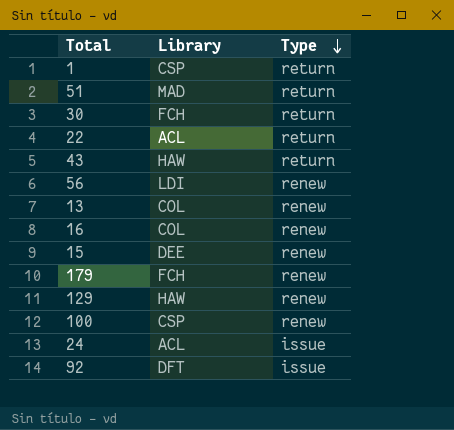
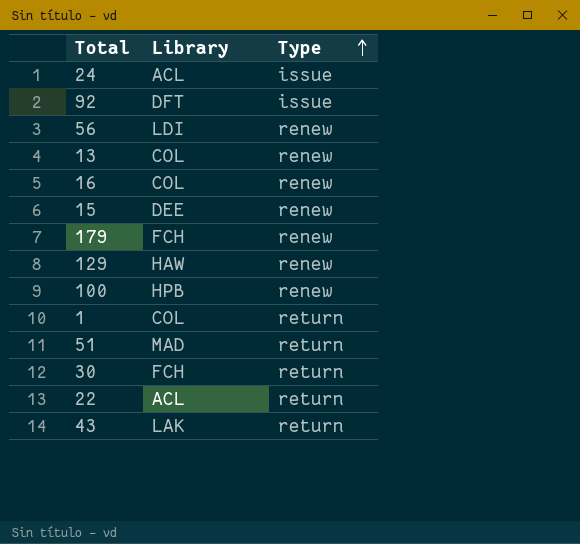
row order: Type descending -> Type ascending
100 | Library: CSP -> HPB
1 | Library: CSP -> COL
43 | Library: HAW -> LAK

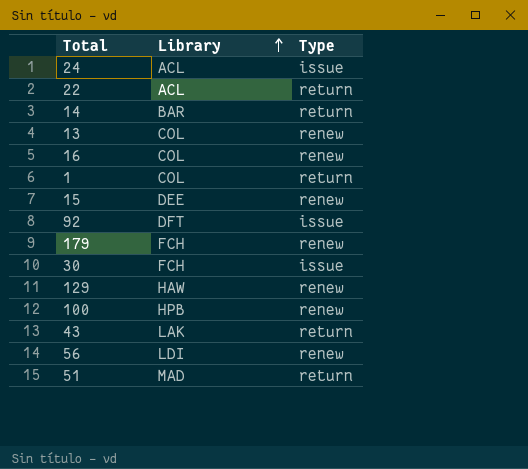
row order: Type ascending -> Library ascending
row 14: none -> BAR | return
30 | Type: return -> issue

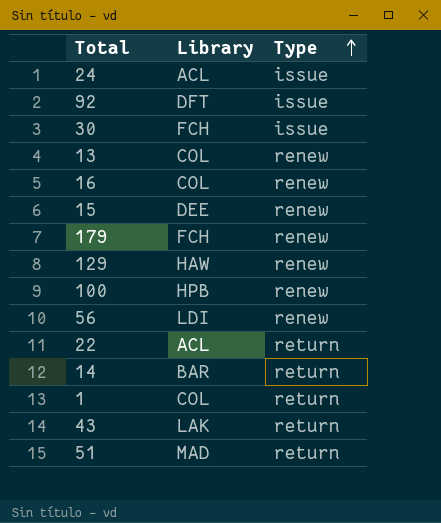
row order: Library ascending -> Type ascending

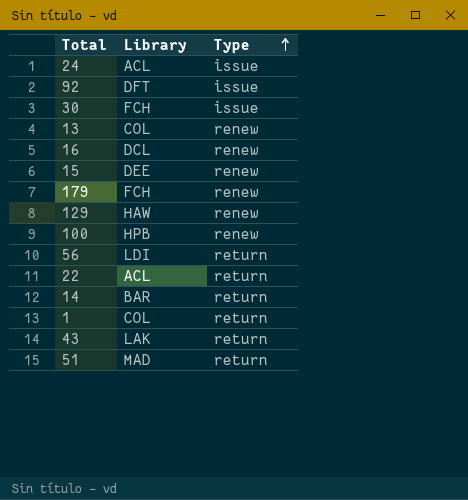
16 | Library: COL -> DCL
56 | Type: renew -> return

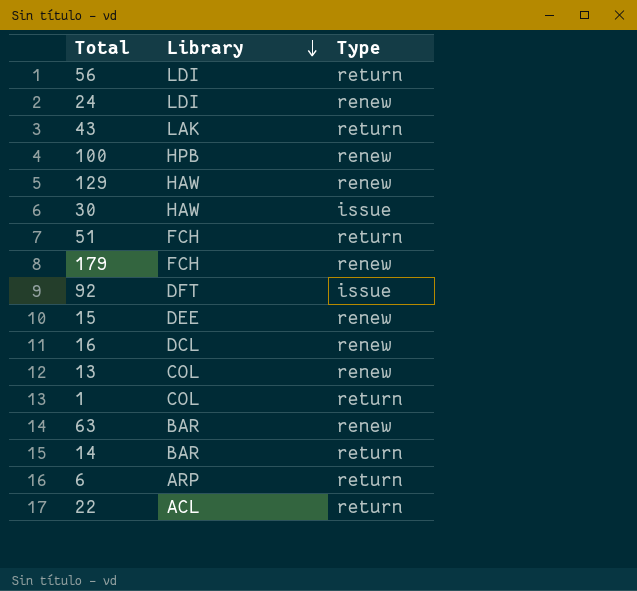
row order: Type ascending -> Library descending
24 | Library: ACL -> LDI
24 | Type: issue -> renew
30 | Library: FCH -> HAW
51 | Library: MAD -> FCH
row 63: none -> BAR | renew
row 6: none -> ARP | return

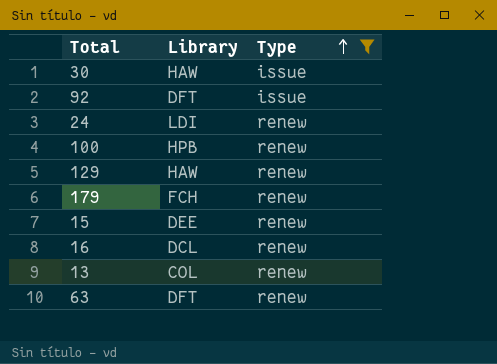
filter: none -> Type != return
row order: Library descending -> Type ascending
63 | Library: BAR -> DFT

